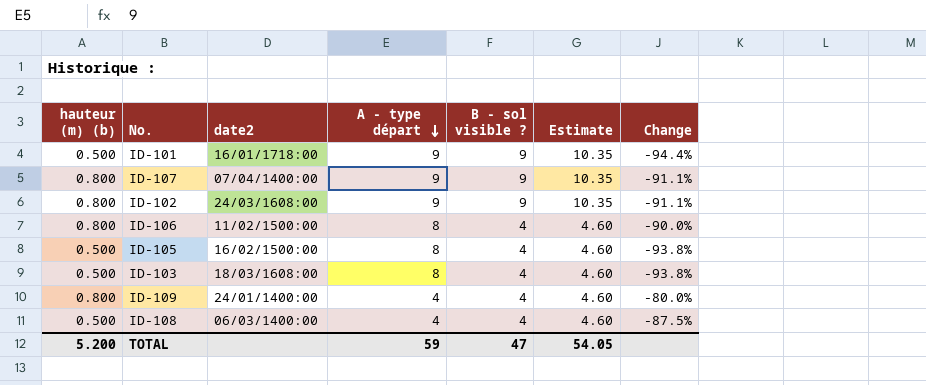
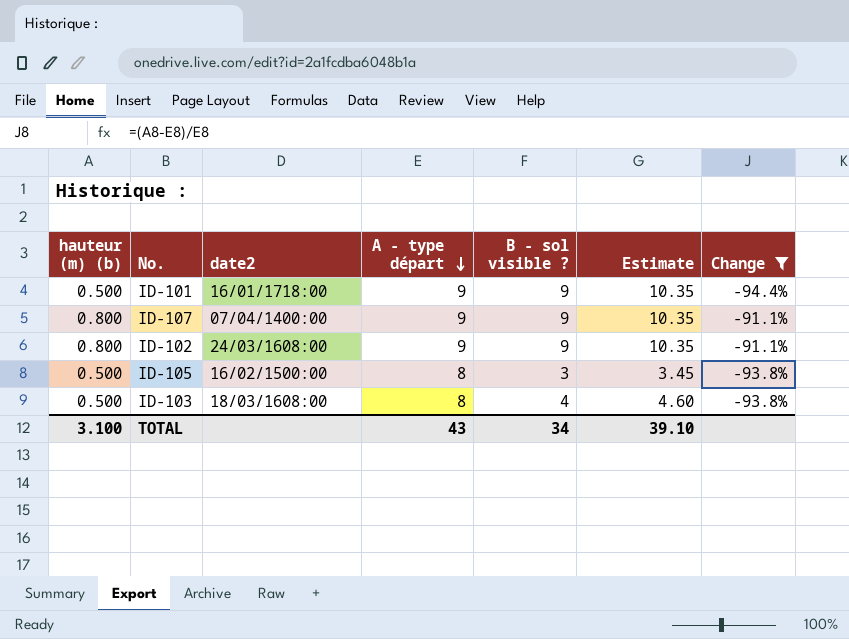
filter: none -> Change <= -91.1%
ID-105 | B - sol visible ?: 4 -> 3
ID-105 | Estimate: 4.60 -> 3.45
TOTAL | hauteur (m) (b): 5.200 -> 3.100
TOTAL | A - type départ: 59 -> 43
TOTAL | B - sol visible ?: 47 -> 34
TOTAL | Estimate: 54.05 -> 39.10

